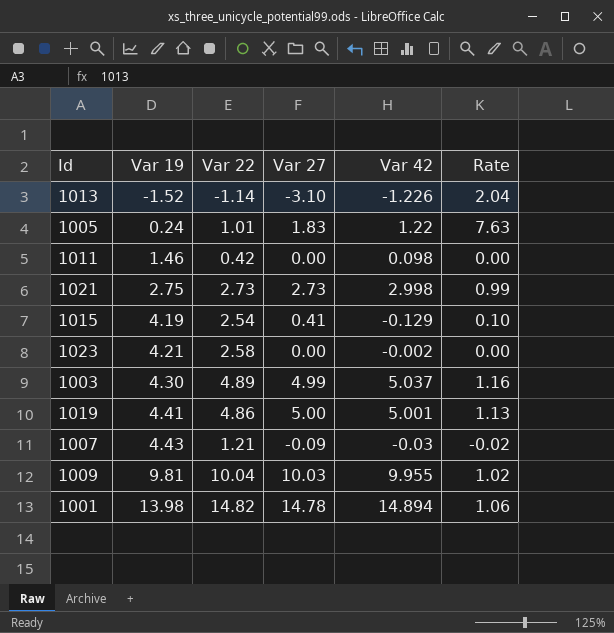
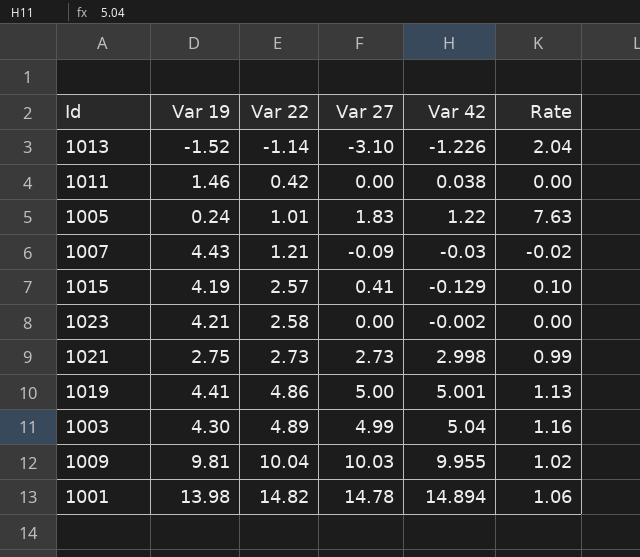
row order: Var 19 ascending -> Var 22 ascending
1011 | Var 42: 0.098 -> 0.038
1015 | Var 22: 2.54 -> 2.57
1003 | Var 42: 5.037 -> 5.04

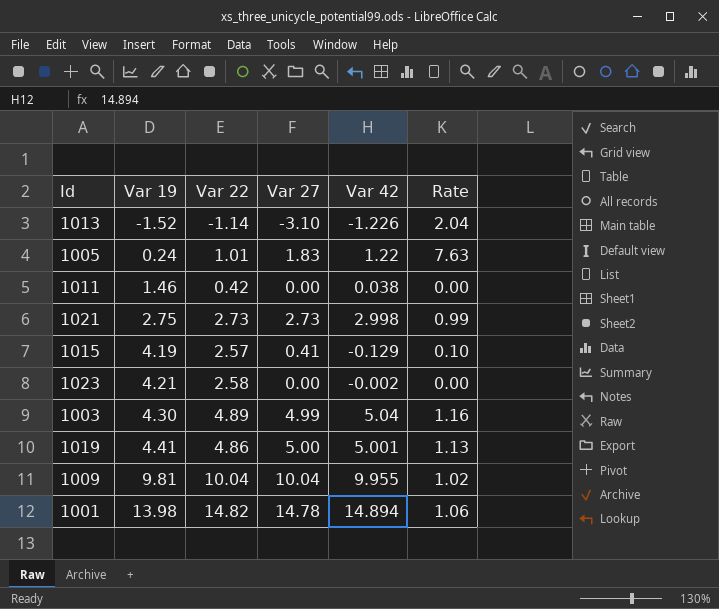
row order: Var 22 ascending -> Var 19 ascending
row 1007: 4.43 | 1.21 | -0.09 | -0.03 | -0.02 -> none
1009 | Var 27: 10.03 -> 10.04

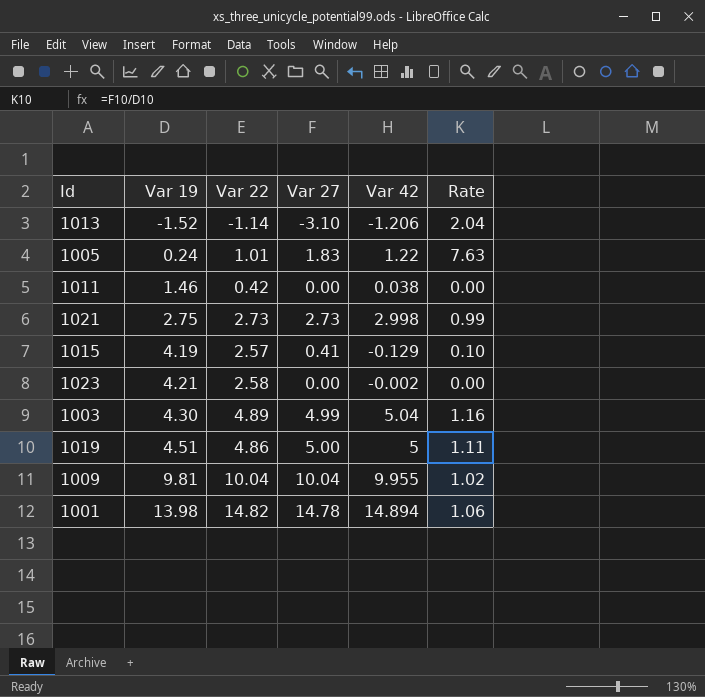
1013 | Var 42: -1.226 -> -1.206
1019 | Var 19: 4.41 -> 4.51
1019 | Var 42: 5.001 -> 5
1019 | Rate: 1.13 -> 1.11

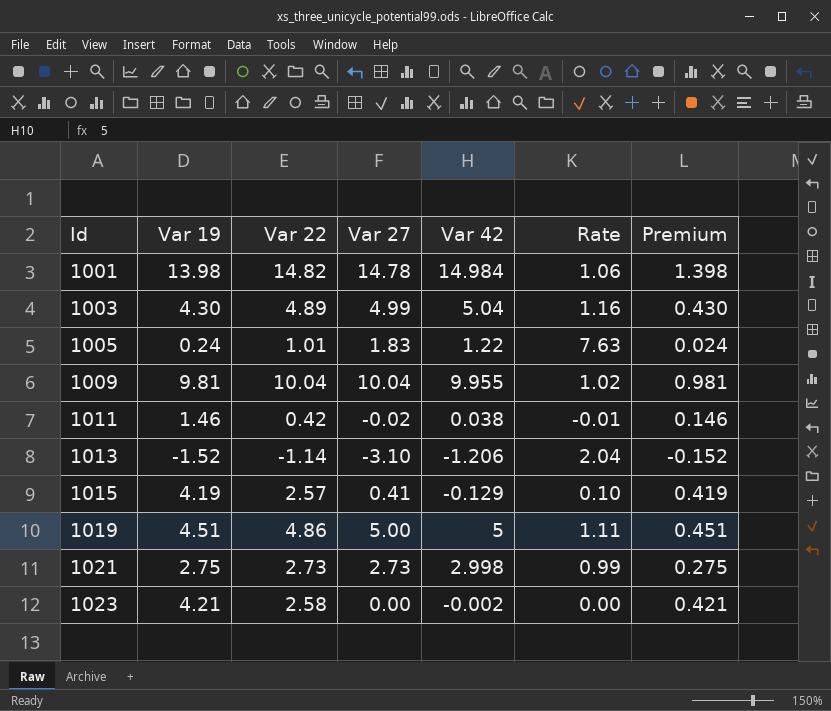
row order: Var 19 ascending -> Id ascending
column Premium | formula: none -> [Var 19] * 0.1
1001 | Var 42: 14.894 -> 14.984
1011 | Var 27: 0.00 -> -0.02
1011 | Rate: 0.00 -> -0.01

